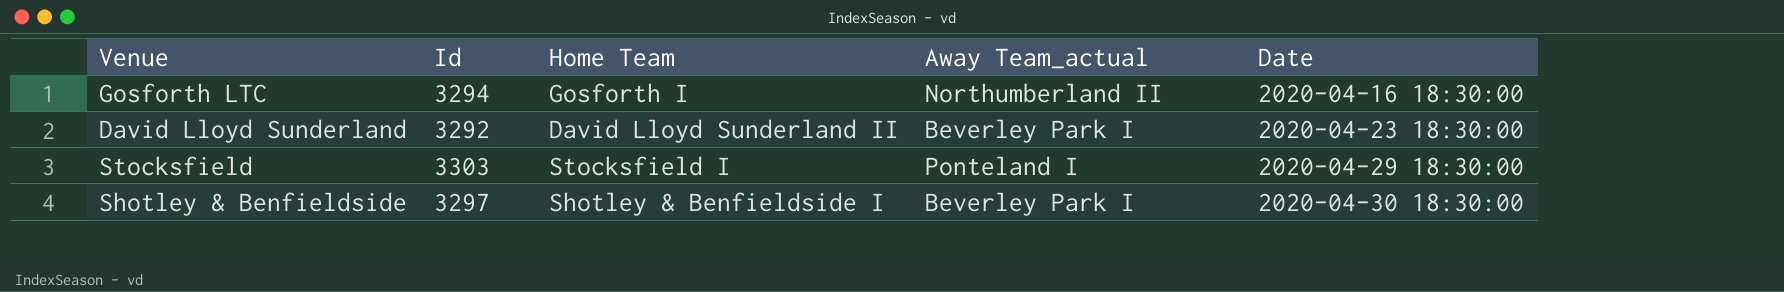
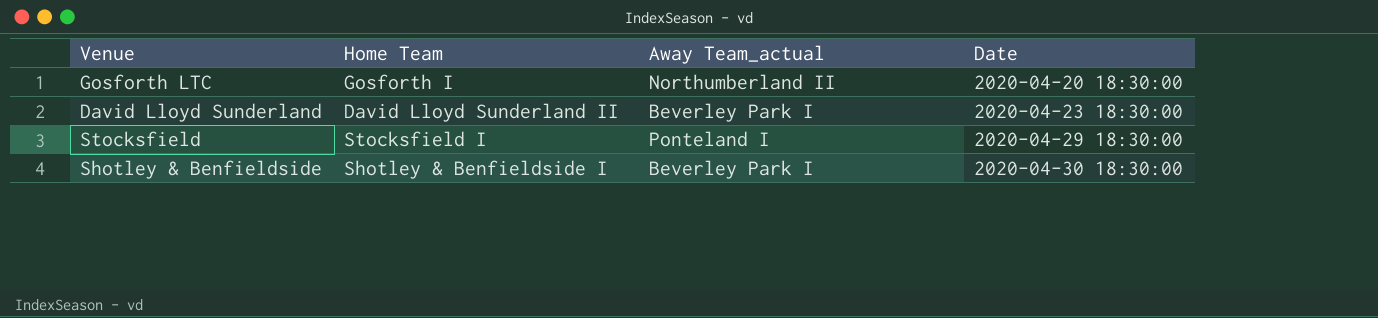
column Id | position: 2 -> none
Gosforth LTC | Date: 2020-04-16 18:30:00 -> 2020-04-20 18:30:00

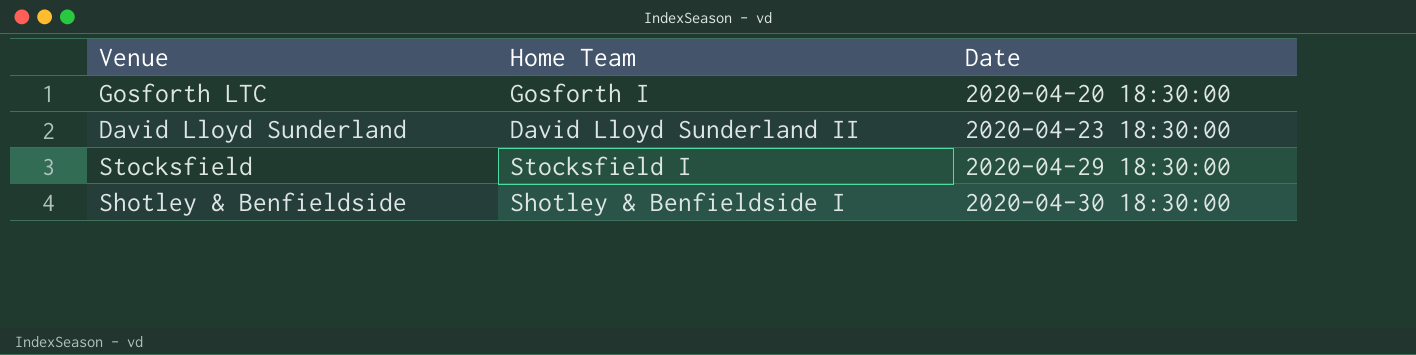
column Away Team_actual | position: 3 -> none

